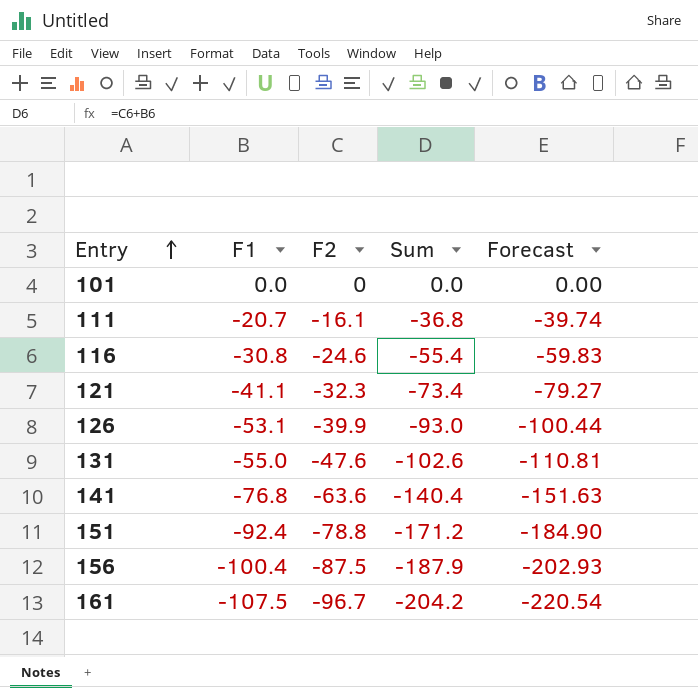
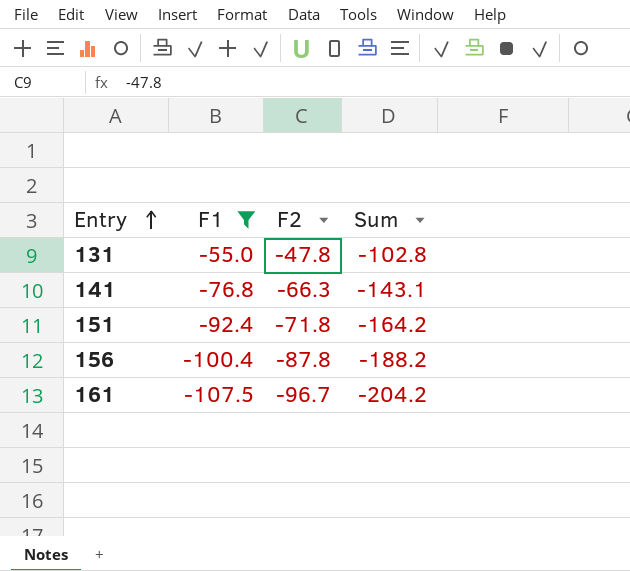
filter: none -> F1 <= -55.0
column Forecast | formula: [Sum] * 1.08 -> none
131 | F2: -47.6 -> -47.8
131 | Sum: -102.6 -> -102.8
141 | F2: -63.6 -> -66.3
141 | Sum: -140.4 -> -143.1
151 | F2: -78.8 -> -71.8
151 | Sum: -171.2 -> -164.2
156 | F2: -87.5 -> -87.8
156 | Sum: -187.9 -> -188.2

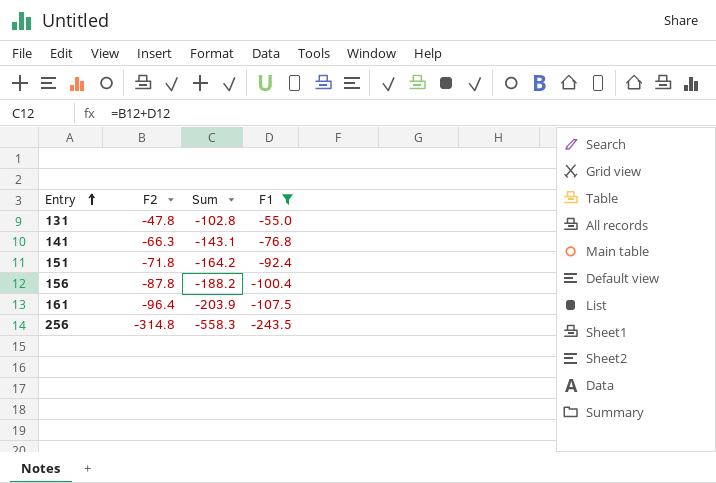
column F1 | position: 2 -> 4
161 | F2: -96.7 -> -96.4
161 | Sum: -204.2 -> -203.9
row 256: none -> -314.8 | -558.3 | -243.5

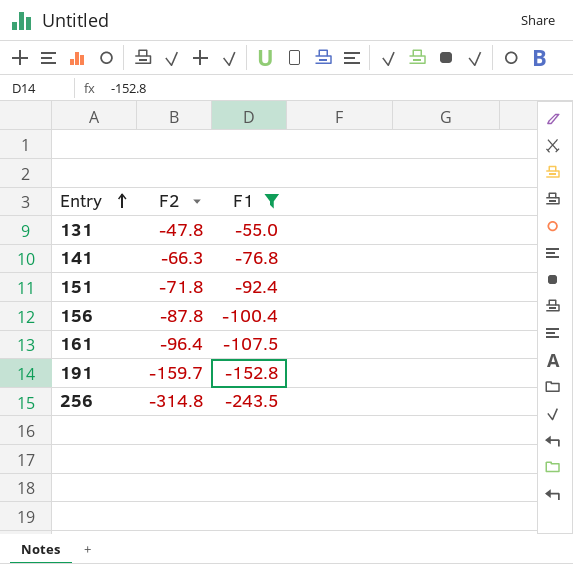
column Sum | formula: [F2] + [F1] -> none
row 191: none -> -159.7 | -152.8

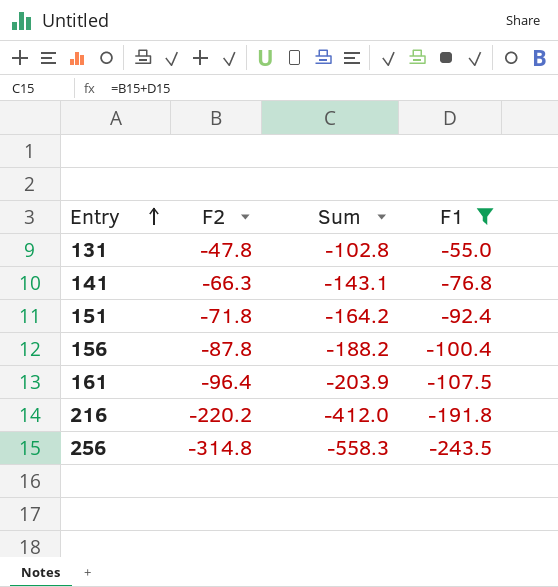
column Sum | formula: none -> [F2] + [F1]
row 191: -159.7 | -152.8 -> none
row 216: none -> -220.2 | -412.0 | -191.8

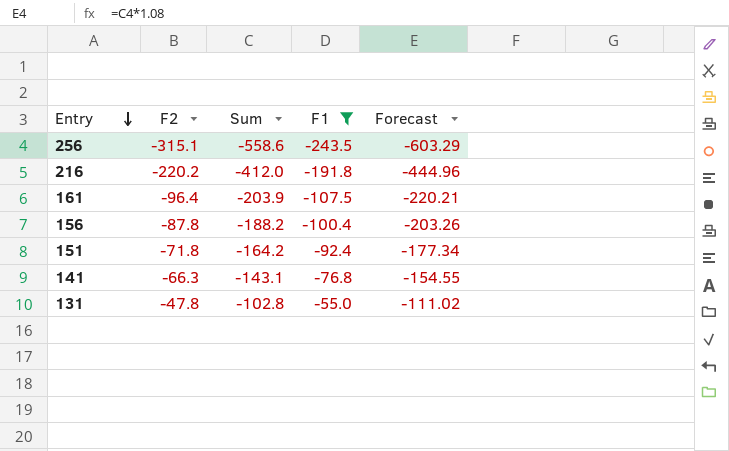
row order: Entry ascending -> Entry descending
column Forecast | formula: none -> [Sum] * 1.08
256 | F2: -314.8 -> -315.1
256 | Sum: -558.3 -> -558.6

